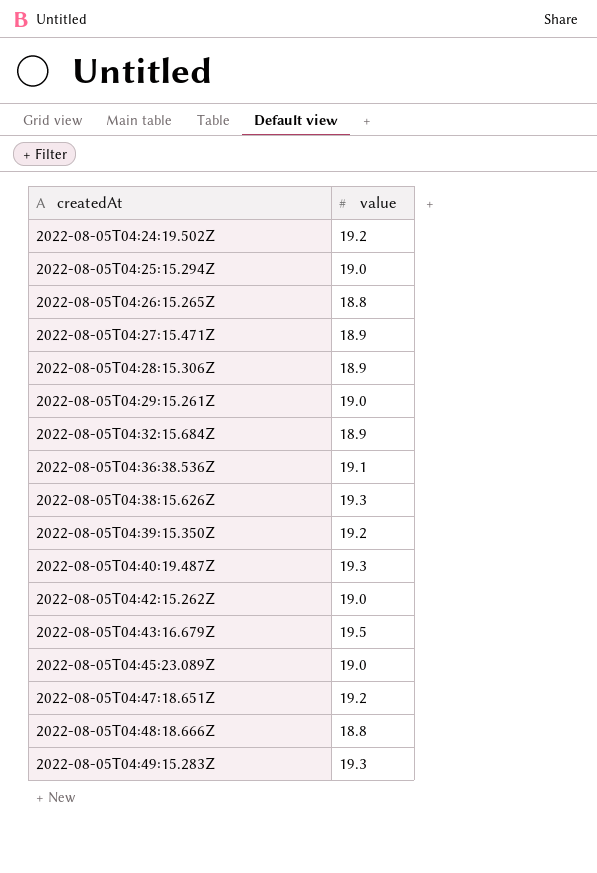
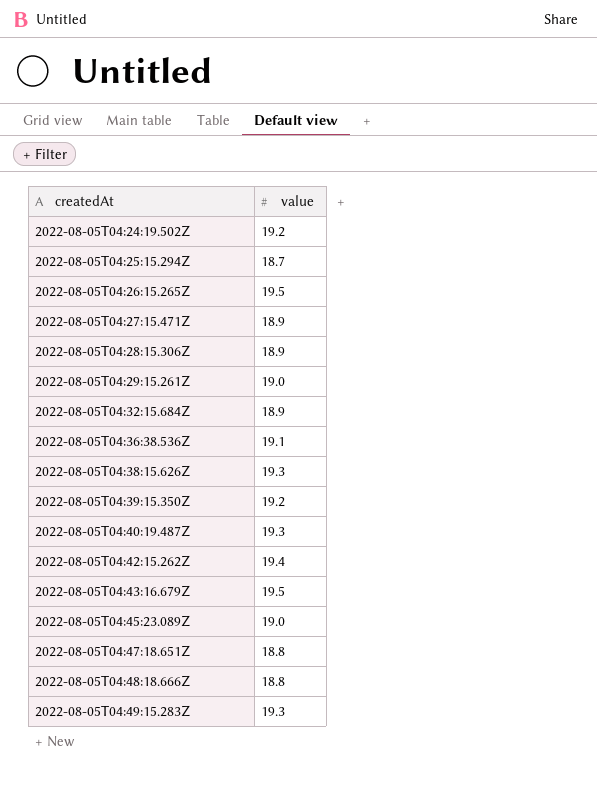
2022-08-05T04:25:15.294Z | value: 19.0 -> 18.7
2022-08-05T04:26:15.265Z | value: 18.8 -> 19.5
2022-08-05T04:42:15.262Z | value: 19.0 -> 19.4
2022-08-05T04:47:18.651Z | value: 19.2 -> 18.8

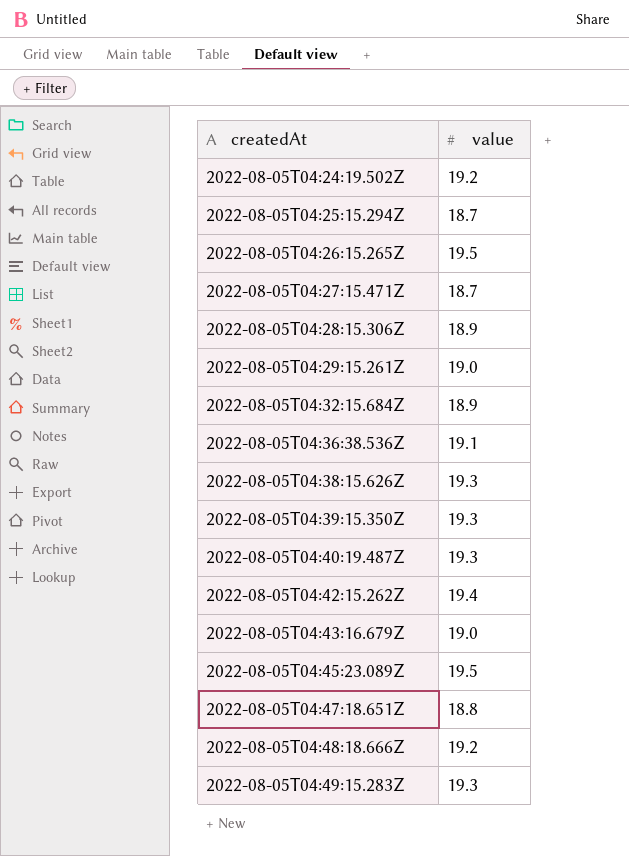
2022-08-05T04:27:15.471Z | value: 18.9 -> 18.7
2022-08-05T04:39:15.350Z | value: 19.2 -> 19.3
2022-08-05T04:43:16.679Z | value: 19.5 -> 19.0
2022-08-05T04:45:23.089Z | value: 19.0 -> 19.5
2022-08-05T04:48:18.666Z | value: 18.8 -> 19.2

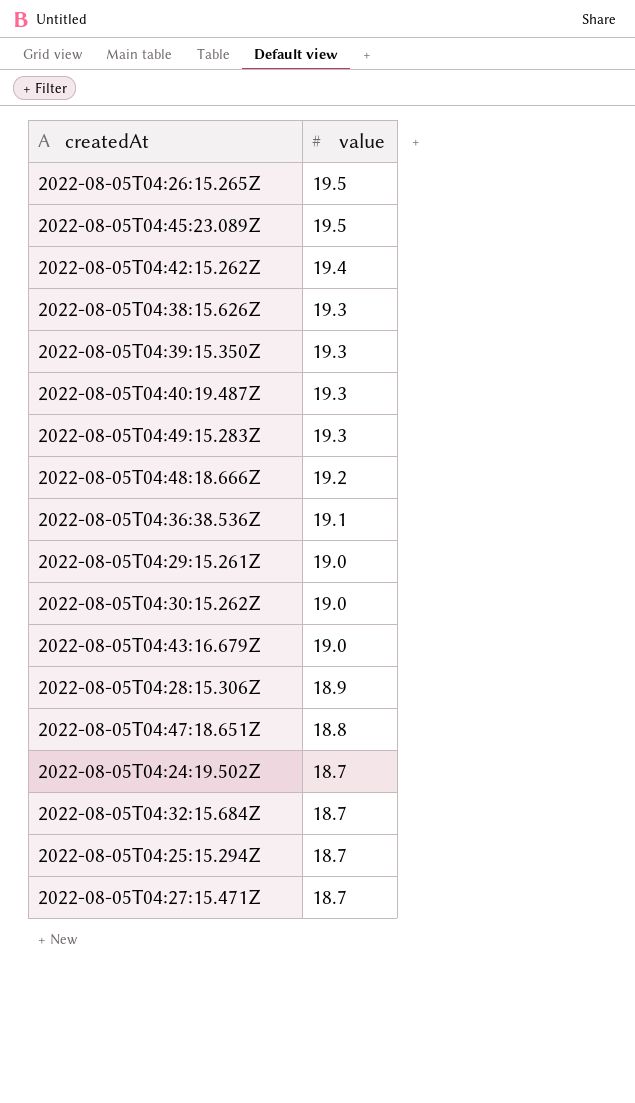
row order: createdAt ascending -> value descending
row 2022-08-05T04:30:15.262Z: none -> 19.0
2022-08-05T04:24:19.502Z | value: 19.2 -> 18.7
2022-08-05T04:32:15.684Z | value: 18.9 -> 18.7

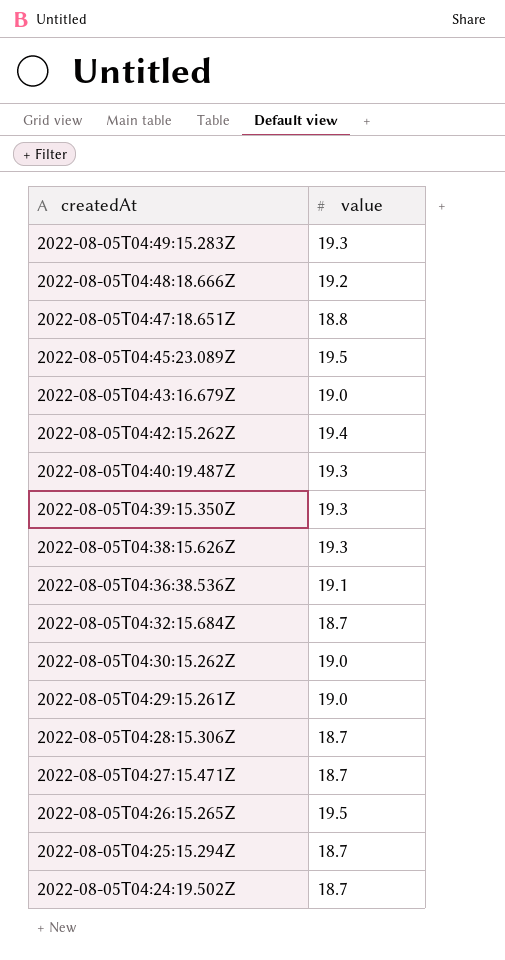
row order: value descending -> createdAt descending
2022-08-05T04:28:15.306Z | value: 18.9 -> 18.7

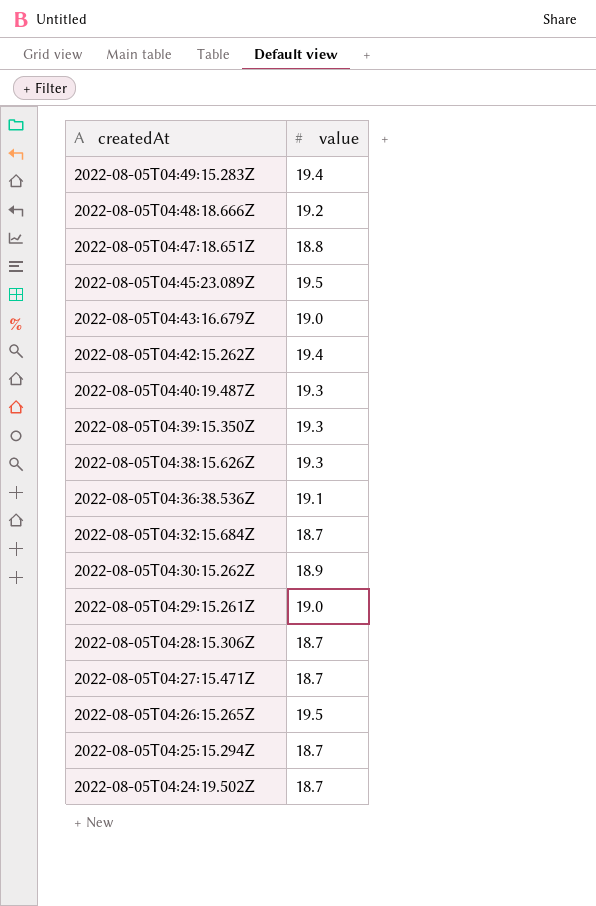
2022-08-05T04:49:15.283Z | value: 19.3 -> 19.4
2022-08-05T04:30:15.262Z | value: 19.0 -> 18.9

